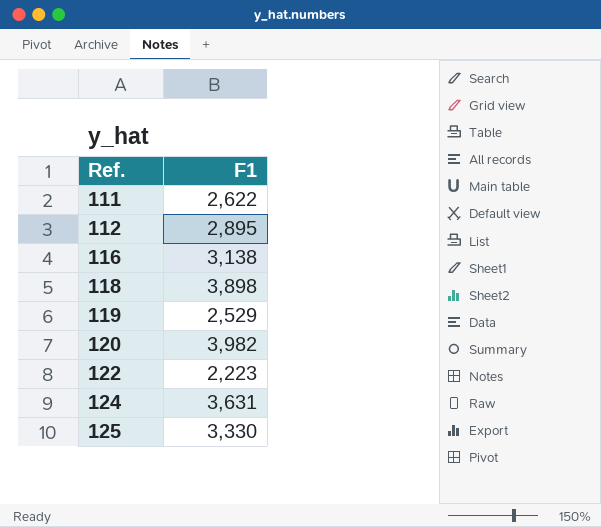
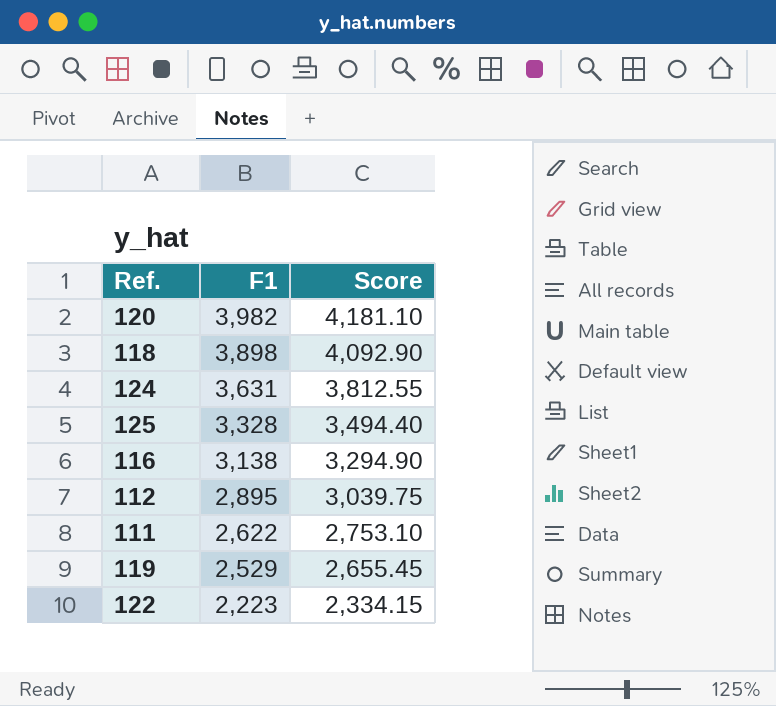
row order: Ref. ascending -> F1 descending
column Score | formula: none -> [F1] * 1.05
125 | F1: 3,330 -> 3,328

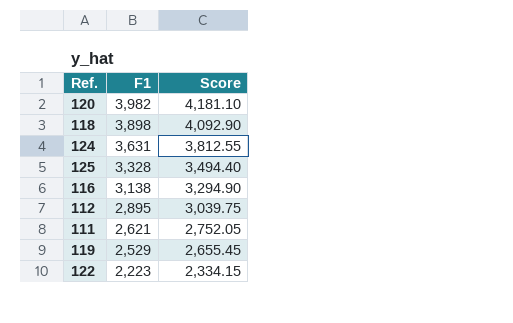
111 | F1: 2,622 -> 2,621
111 | Score: 2,753.10 -> 2,752.05

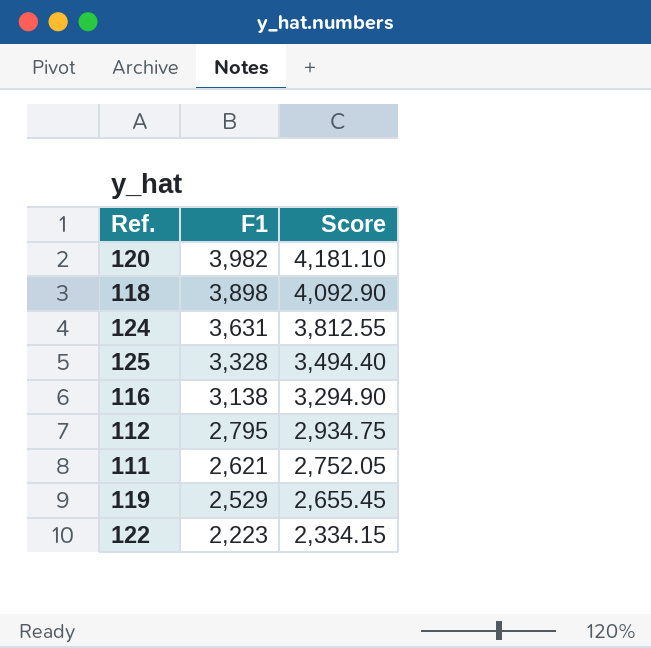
112 | F1: 2,895 -> 2,795
112 | Score: 3,039.75 -> 2,934.75

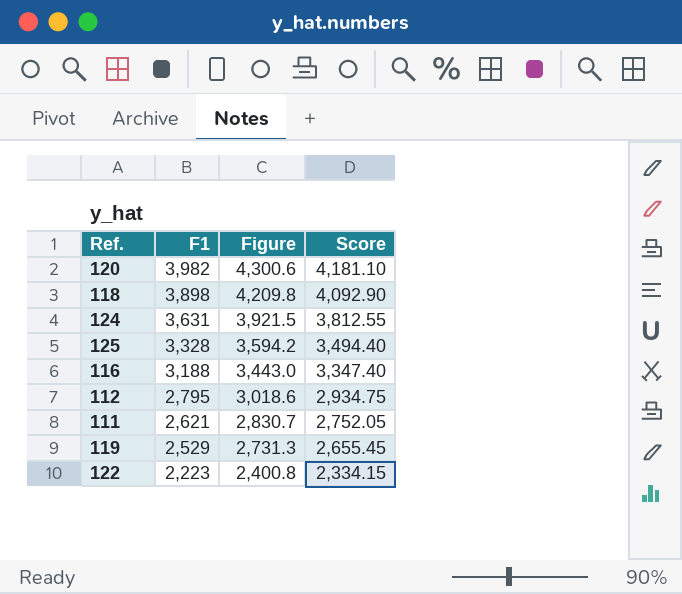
column Figure | formula: none -> [F1] * 1.08
116 | F1: 3,138 -> 3,188
116 | Score: 3,294.90 -> 3,347.40

